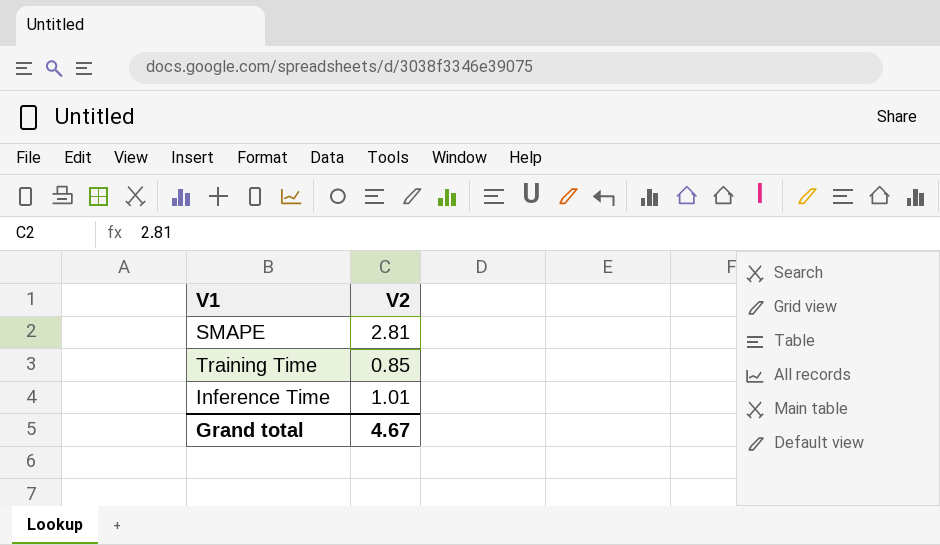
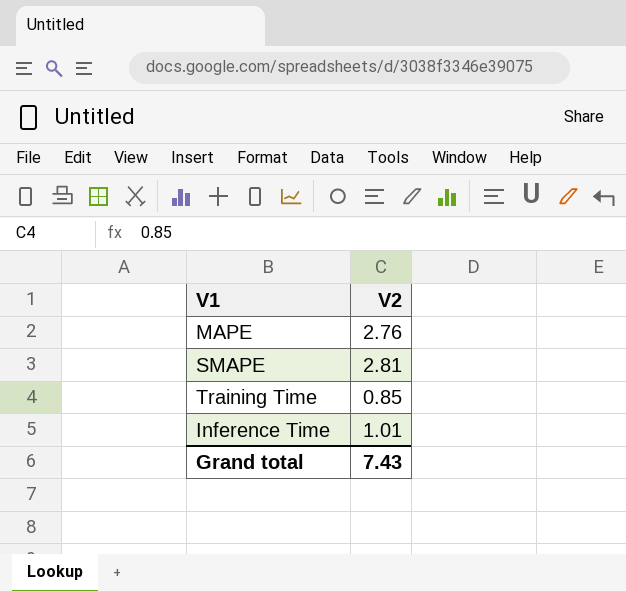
row MAPE: none -> 2.76
Grand total | V2: 4.67 -> 7.43

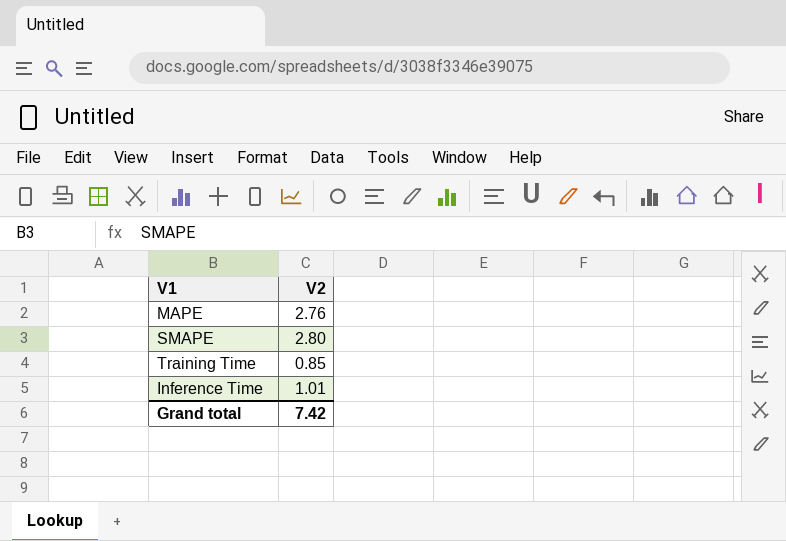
SMAPE | V2: 2.81 -> 2.80
Grand total | V2: 7.43 -> 7.42

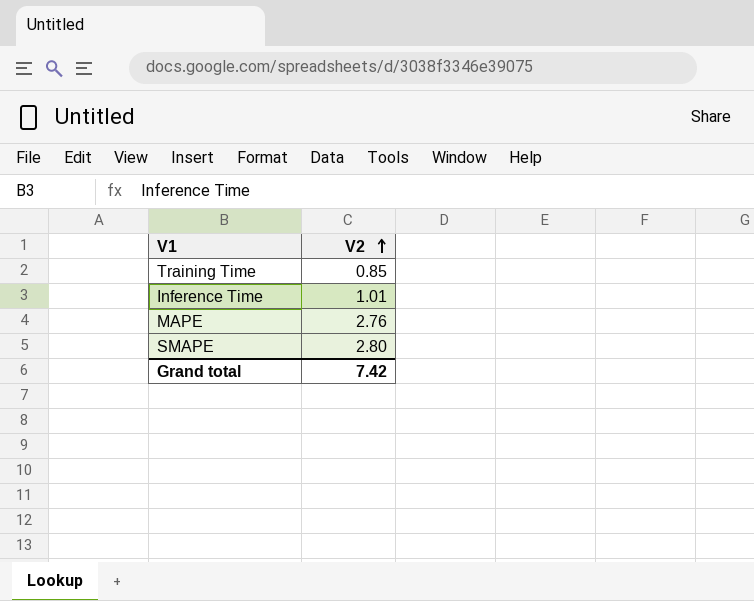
row order: none -> V2 ascending

